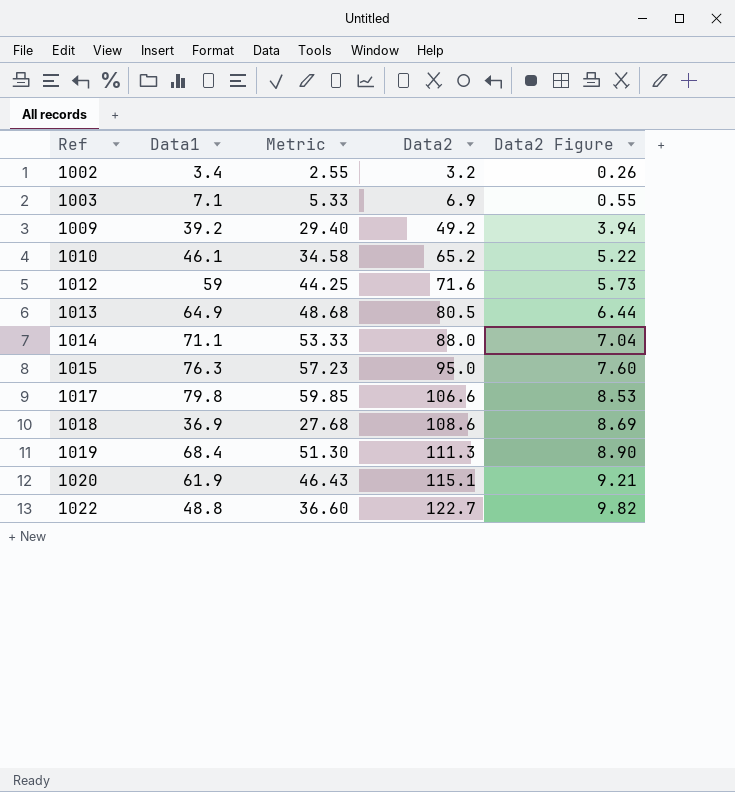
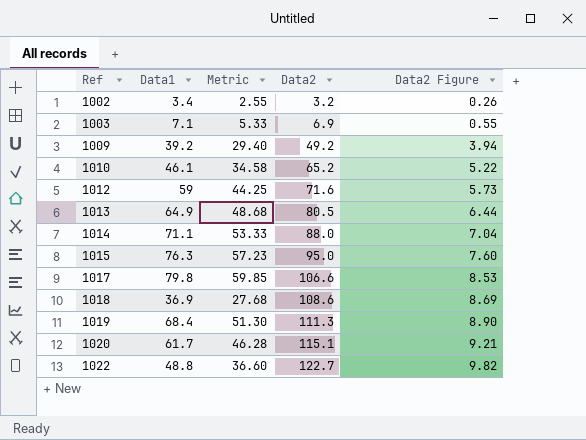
1020 | Data1: 61.9 -> 61.7
1020 | Metric: 46.43 -> 46.28

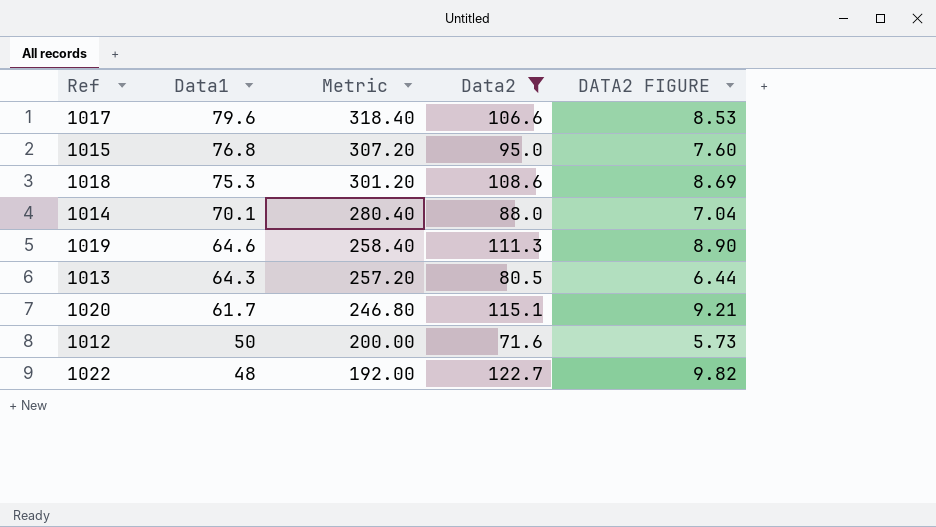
filter: none -> Data2 >= 71.6
row order: Ref ascending -> Data1 descending
column Metric | formula: [Data1] * 0.75 -> [Data1] * 4
column name: Data2 Figure -> DATA2 FIGURE
1017 | Data1: 79.8 -> 79.6
1015 | Data1: 76.3 -> 76.8
1018 | Data1: 36.9 -> 75.3
1014 | Data1: 71.1 -> 70.1
1019 | Data1: 68.4 -> 64.6
1013 | Data1: 64.9 -> 64.3
1012 | Data1: 59 -> 50
1022 | Data1: 48.8 -> 48

